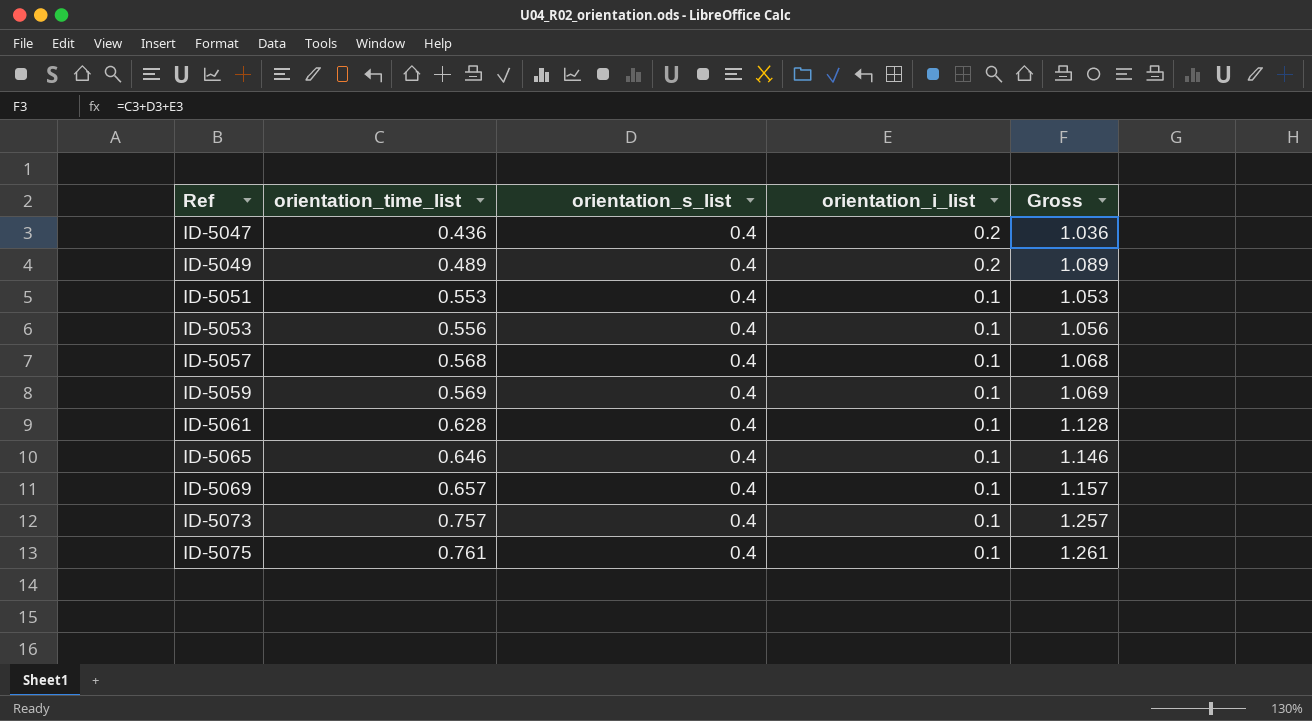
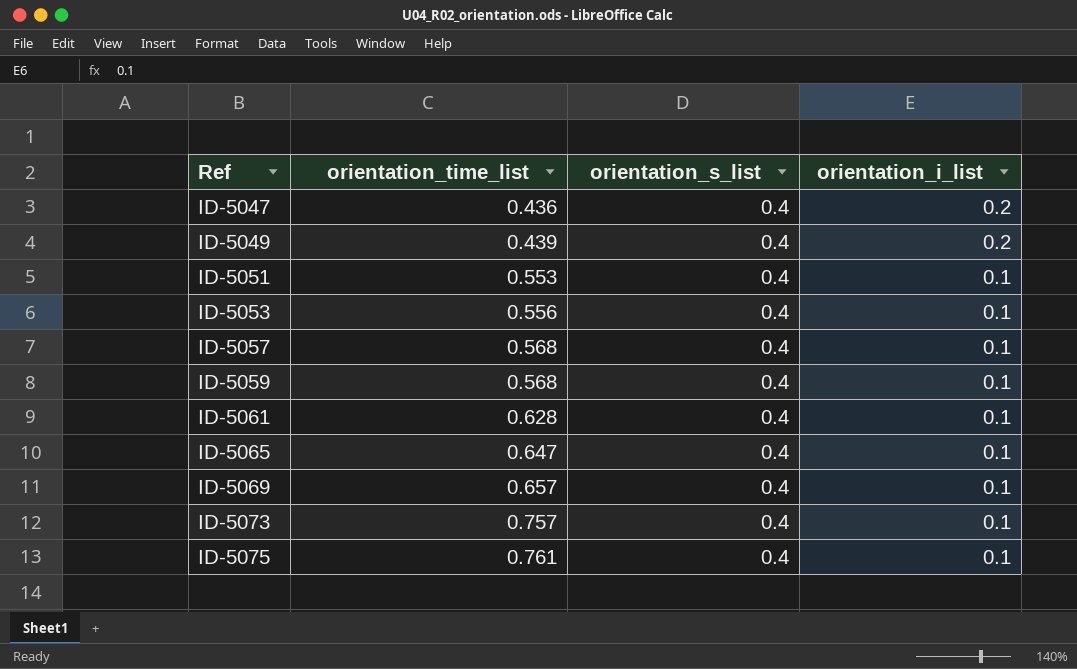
column Gross | formula: [orientation_time_list] + [orientation_s_list] + [orientation_i_list] -> none
ID-5049 | orientation_time_list: 0.489 -> 0.439
ID-5059 | orientation_time_list: 0.569 -> 0.568
ID-5065 | orientation_time_list: 0.646 -> 0.647

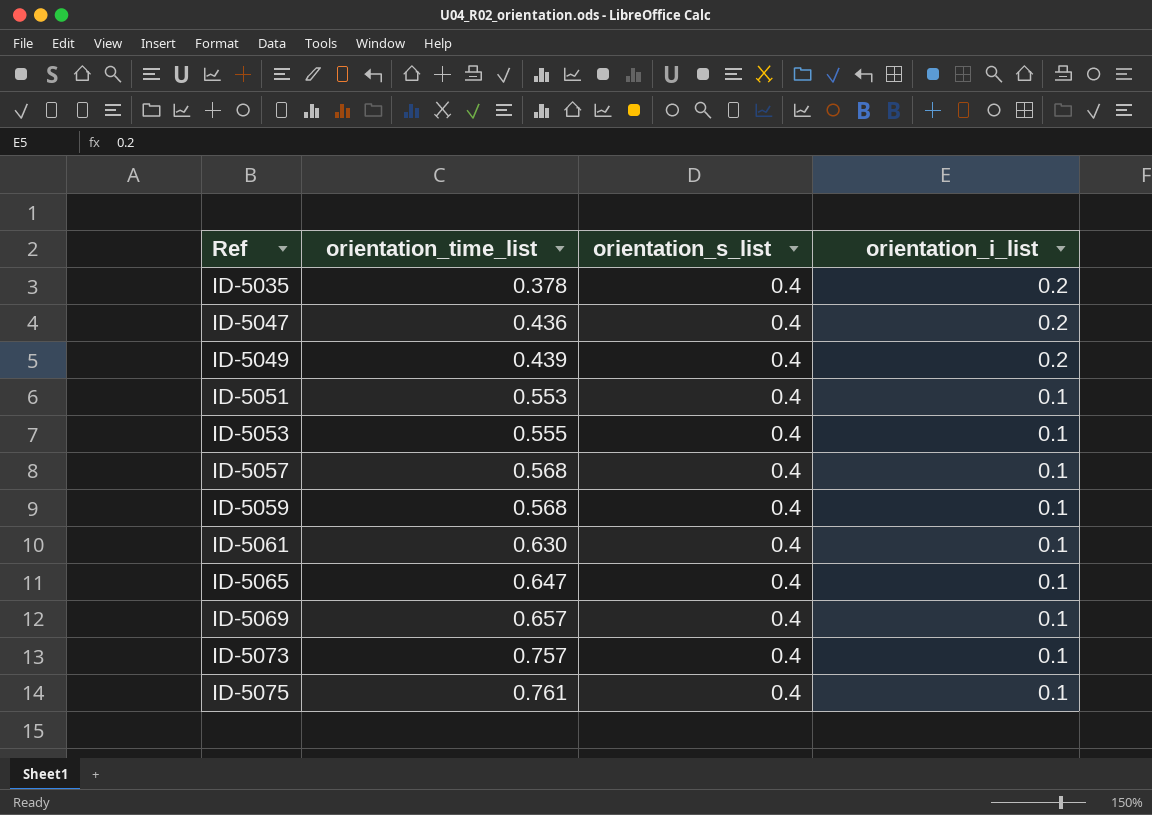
row ID-5035: none -> 0.378 | 0.4 | 0.2
ID-5053 | orientation_time_list: 0.556 -> 0.555
ID-5061 | orientation_time_list: 0.628 -> 0.630

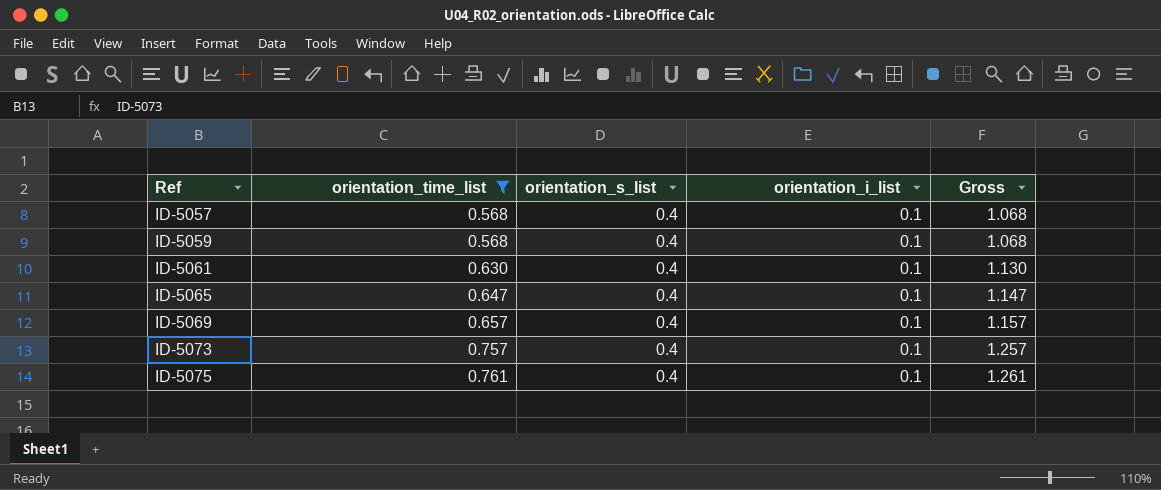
filter: none -> orientation_time_list >= 0.568
column Gross | formula: none -> [orientation_time_list] + [orientation_s_list] + [orientation_i_list]

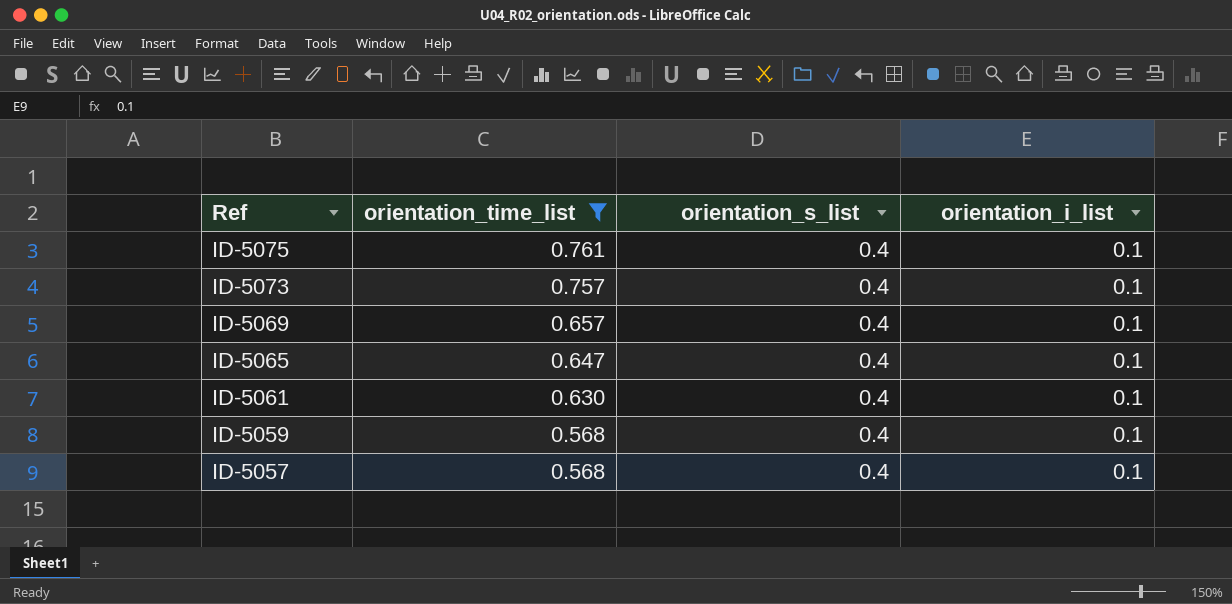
row order: Ref ascending -> Ref descending
column Gross | formula: [orientation_time_list] + [orientation_s_list] + [orientation_i_list] -> none

